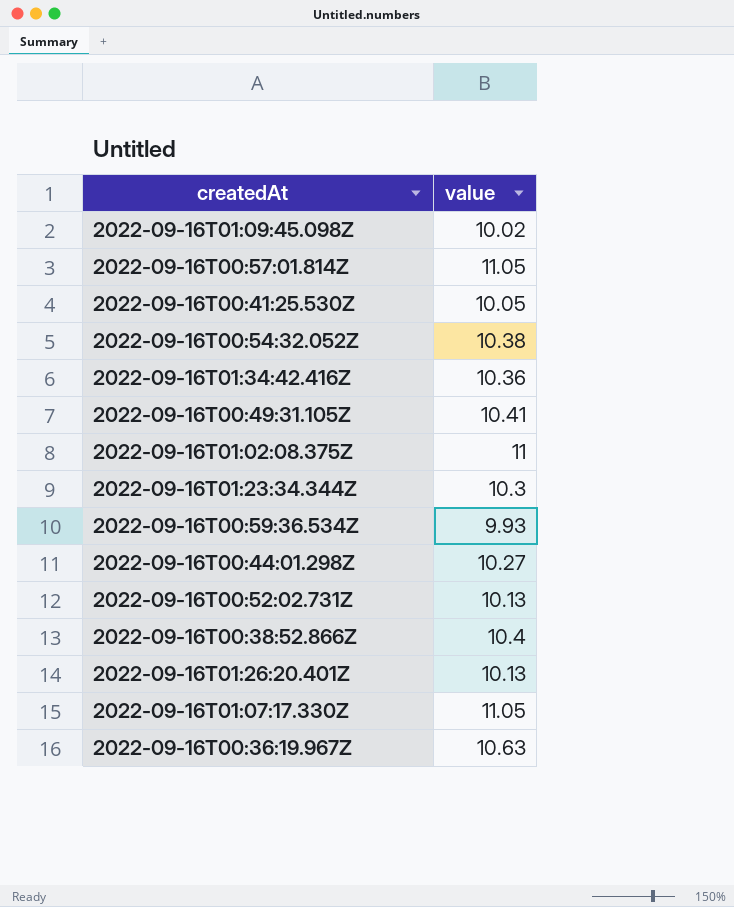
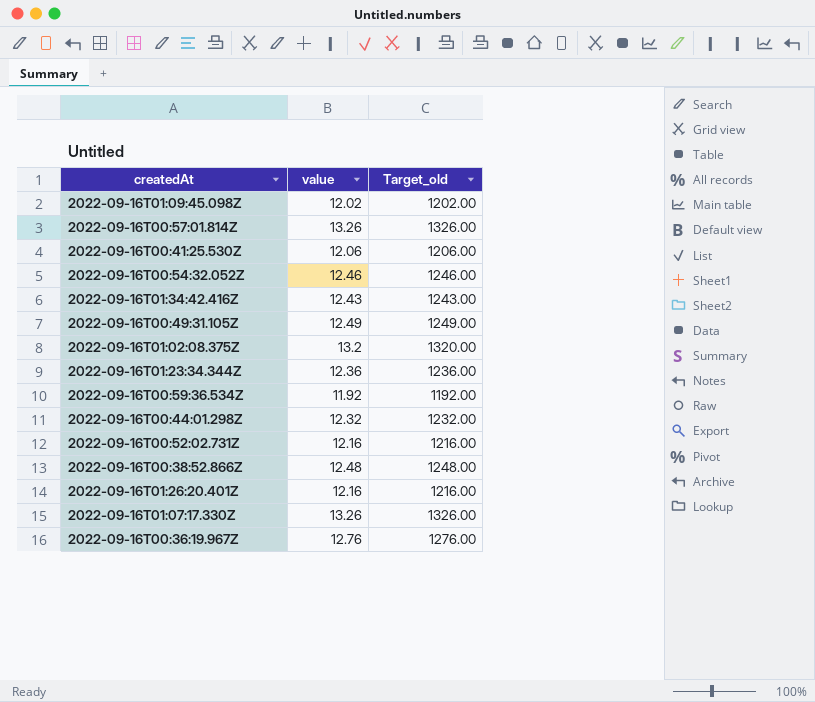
column Target_old | formula: none -> [value] * 100
2022-09-16T01:09:45.098Z | value: 10.02 -> 12.02
2022-09-16T00:57:01.814Z | value: 11.05 -> 13.26
2022-09-16T00:41:25.530Z | value: 10.05 -> 12.06
2022-09-16T00:54:32.052Z | value: 10.38 -> 12.46
2022-09-16T01:34:42.416Z | value: 10.36 -> 12.43
2022-09-16T00:49:31.105Z | value: 10.41 -> 12.49
2022-09-16T01:02:08.375Z | value: 11 -> 13.2
2022-09-16T01:23:34.344Z | value: 10.3 -> 12.36
2022-09-16T00:59:36.534Z | value: 9.93 -> 11.92
2022-09-16T00:44:01.298Z | value: 10.27 -> 12.32
2022-09-16T00:52:02.731Z | value: 10.13 -> 12.16
2022-09-16T00:38:52.866Z | value: 10.4 -> 12.48
2022-09-16T01:26:20.401Z | value: 10.13 -> 12.16
2022-09-16T01:07:17.330Z | value: 11.05 -> 13.26
2022-09-16T00:36:19.967Z | value: 10.63 -> 12.76

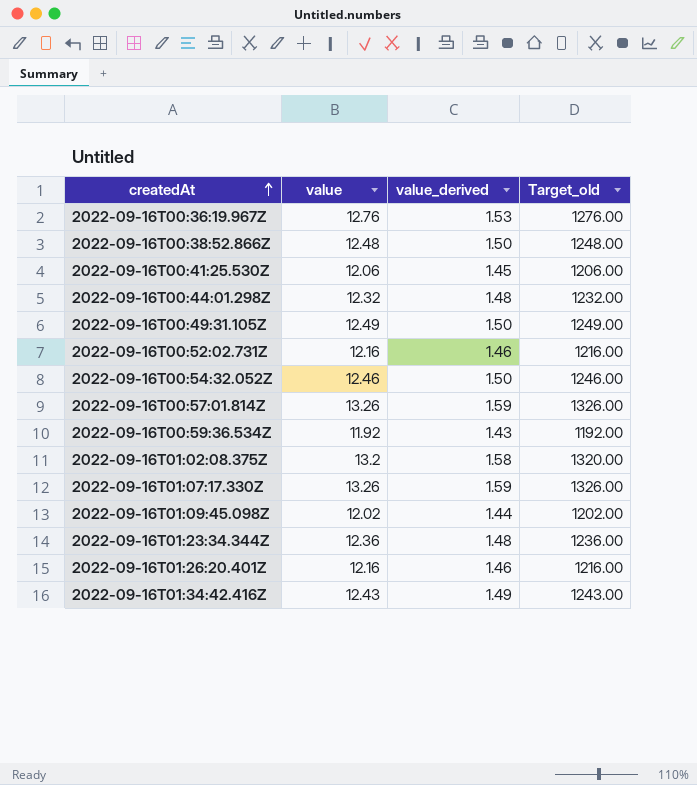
row order: none -> createdAt ascending
column value_derived | formula: none -> [value] * 0.12

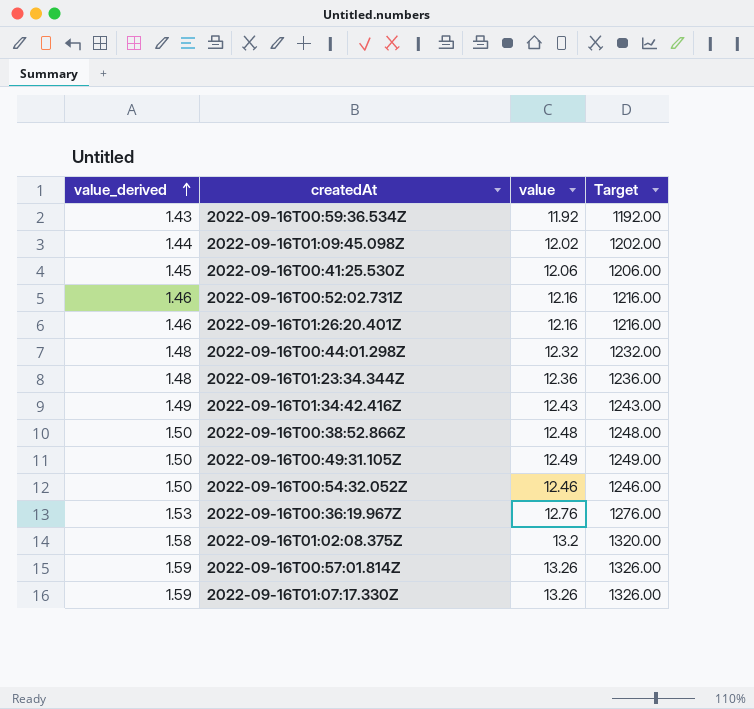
row order: createdAt ascending -> value_derived ascending
column value_derived | position: 3 -> 1
column name: Target_old -> Target

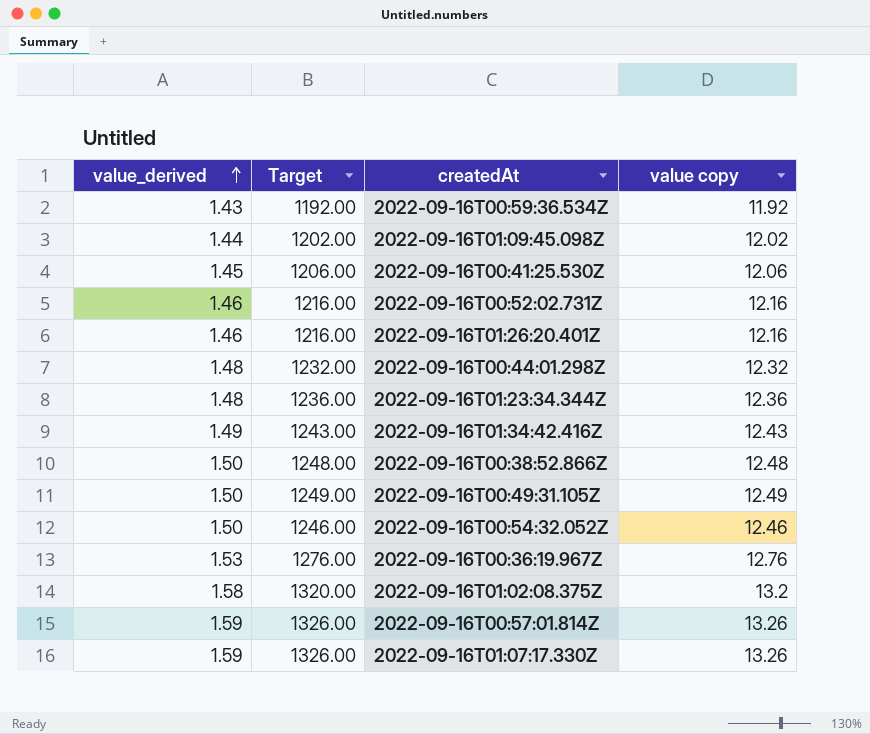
column Target | position: 4 -> 2
column name: value -> value copy

